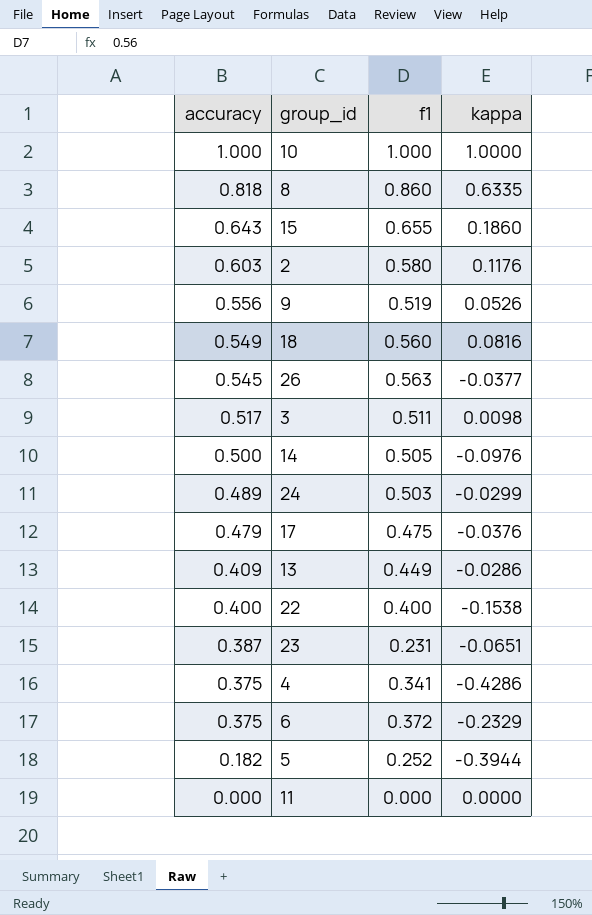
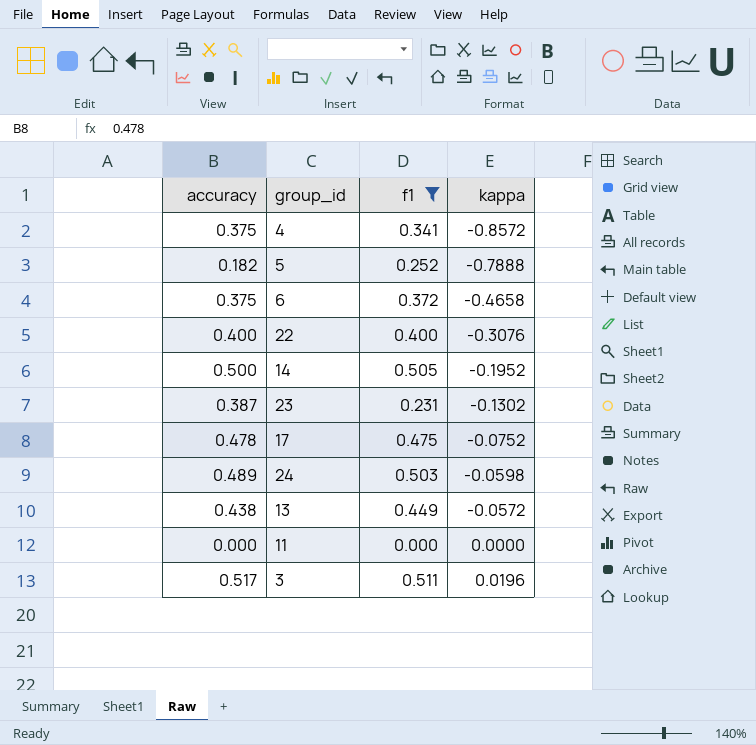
filter: none -> f1 <= 0.511
row order: accuracy descending -> kappa ascending
4 | kappa: -0.4286 -> -0.8572
5 | kappa: -0.3944 -> -0.7888
6 | kappa: -0.2329 -> -0.4658
22 | kappa: -0.1538 -> -0.3076
14 | kappa: -0.0976 -> -0.1952
23 | kappa: -0.0651 -> -0.1302
17 | accuracy: 0.479 -> 0.478
17 | kappa: -0.0376 -> -0.0752
24 | kappa: -0.0299 -> -0.0598
13 | accuracy: 0.409 -> 0.438
13 | kappa: -0.0286 -> -0.0572
3 | kappa: 0.0098 -> 0.0196

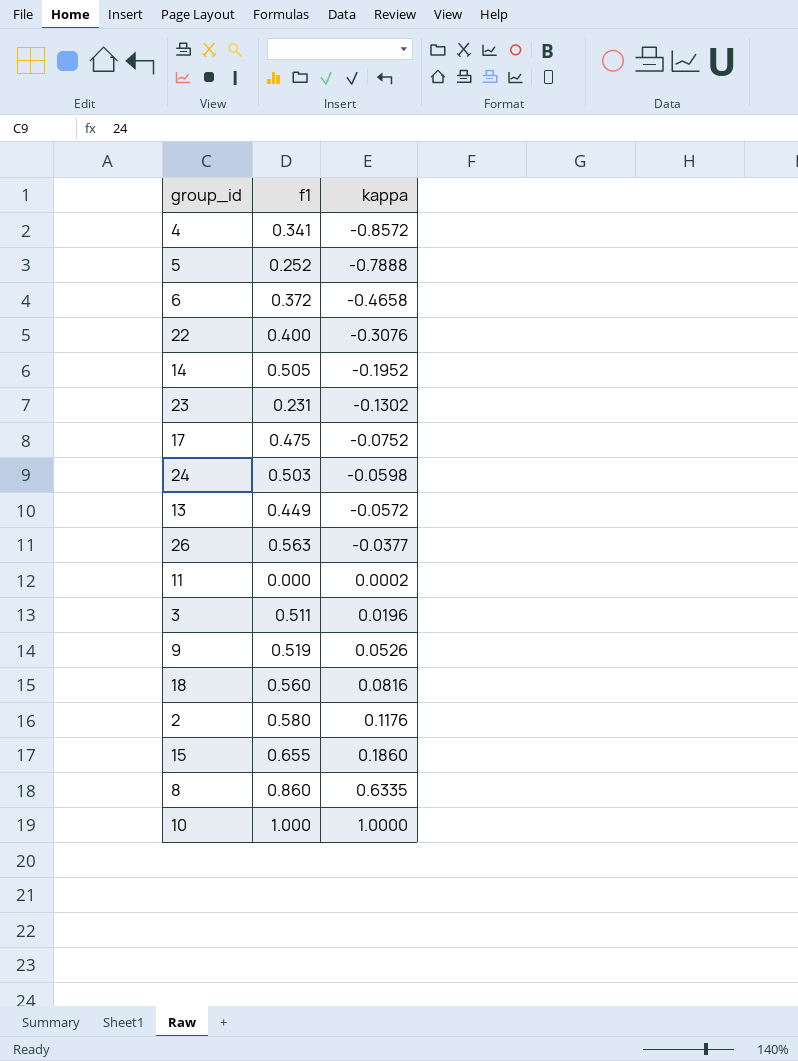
filter: f1 <= 0.511 -> none
column accuracy | position: 1 -> none
11 | kappa: 0.0000 -> 0.0002

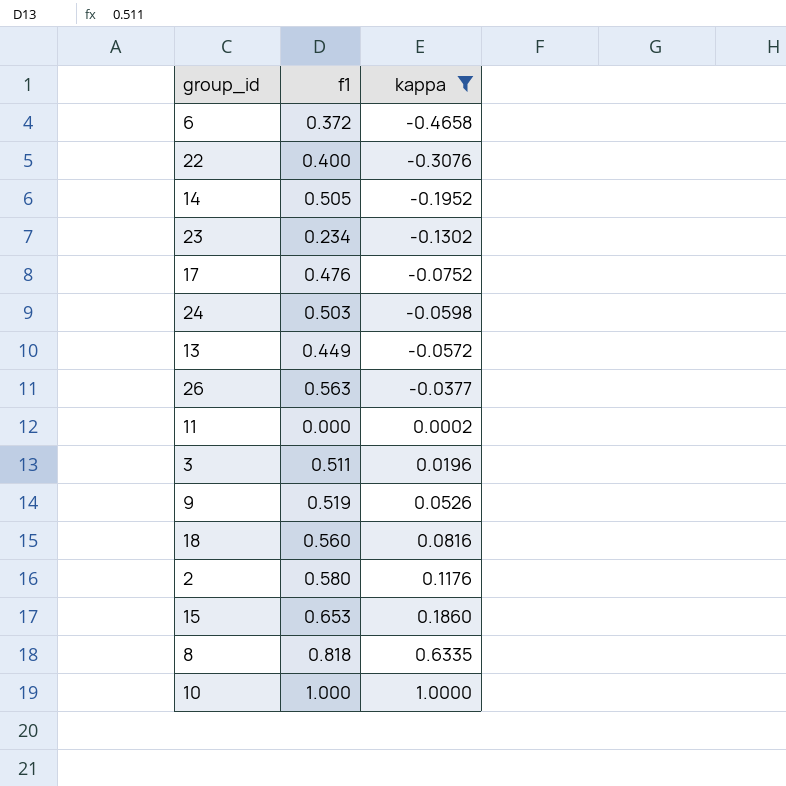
filter: none -> kappa >= -0.4658
23 | f1: 0.231 -> 0.234
17 | f1: 0.475 -> 0.476
15 | f1: 0.655 -> 0.653
8 | f1: 0.860 -> 0.818

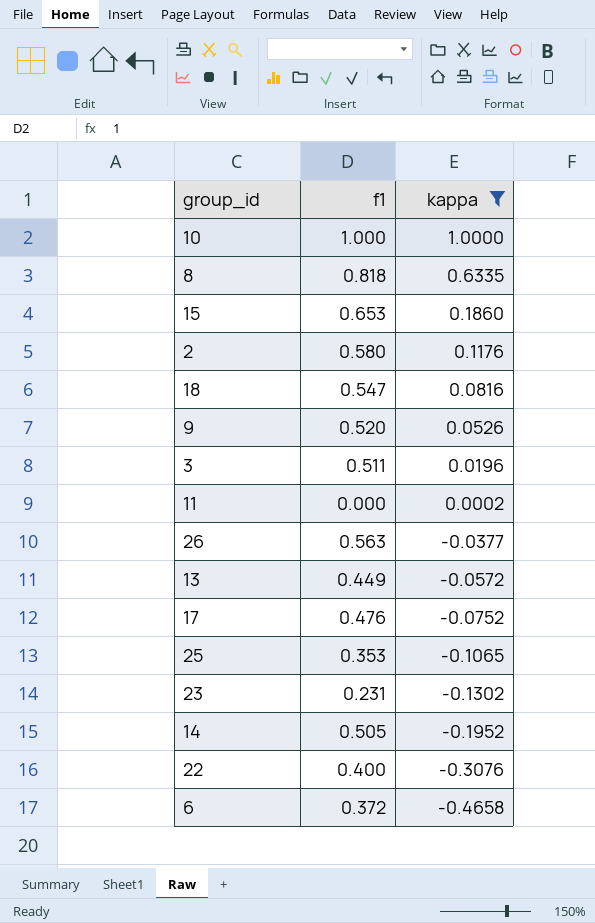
row order: kappa ascending -> kappa descending
row 24: 0.503 | -0.0598 -> none
18 | f1: 0.560 -> 0.547
9 | f1: 0.519 -> 0.520
row 25: none -> 0.353 | -0.1065
23 | f1: 0.234 -> 0.231

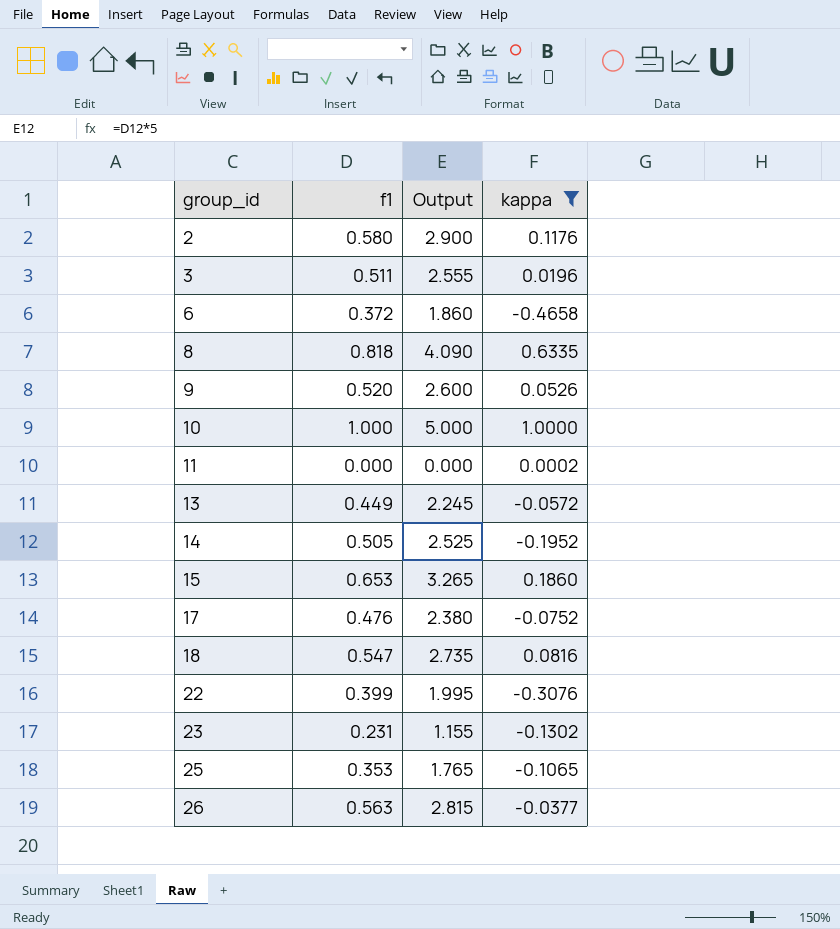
row order: kappa descending -> group_id ascending
column Output | formula: none -> [f1] * 5
22 | f1: 0.400 -> 0.399

